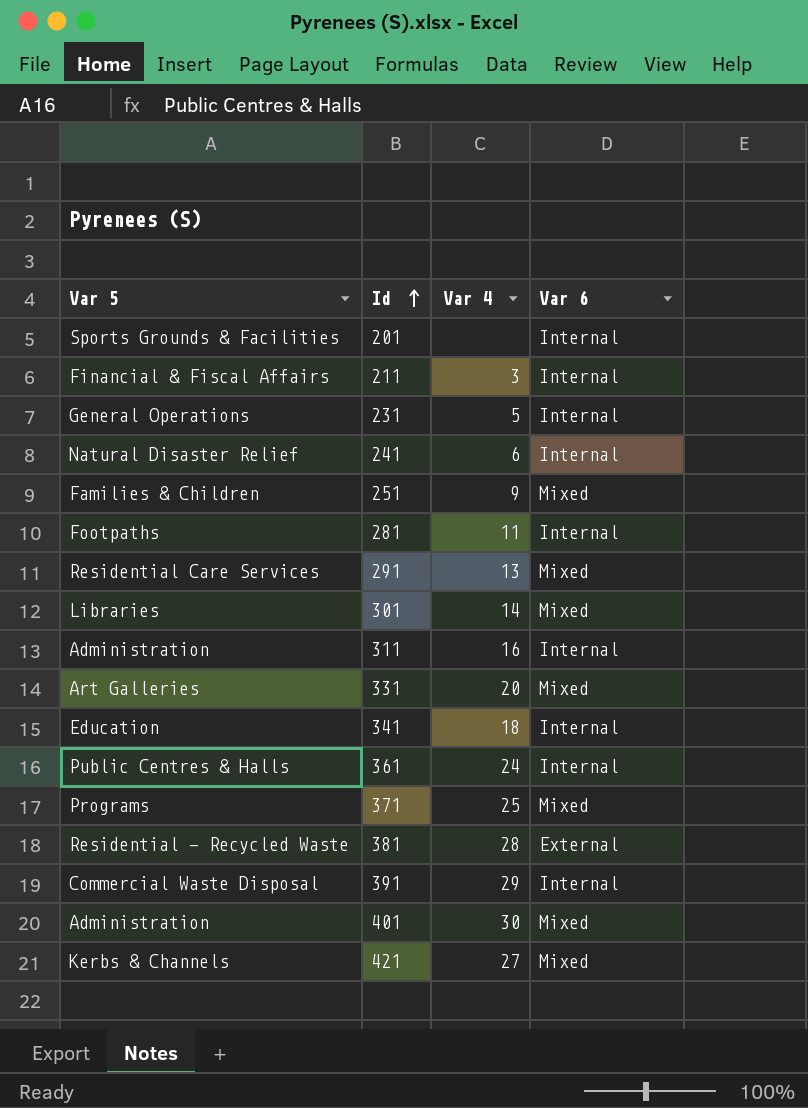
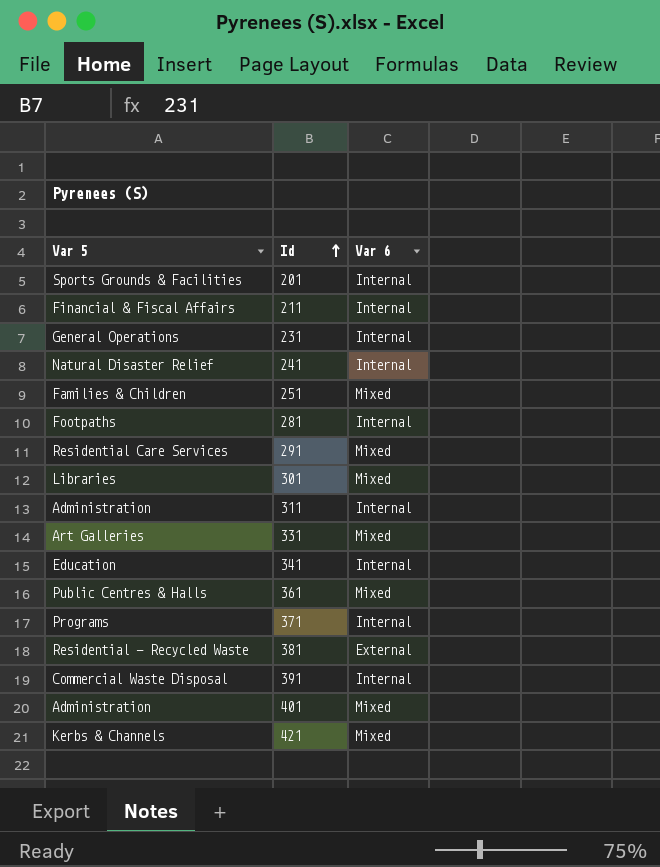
column Var 4 | position: 3 -> none
361 | Var 6: Internal -> Mixed
371 | Var 6: Mixed -> Internal

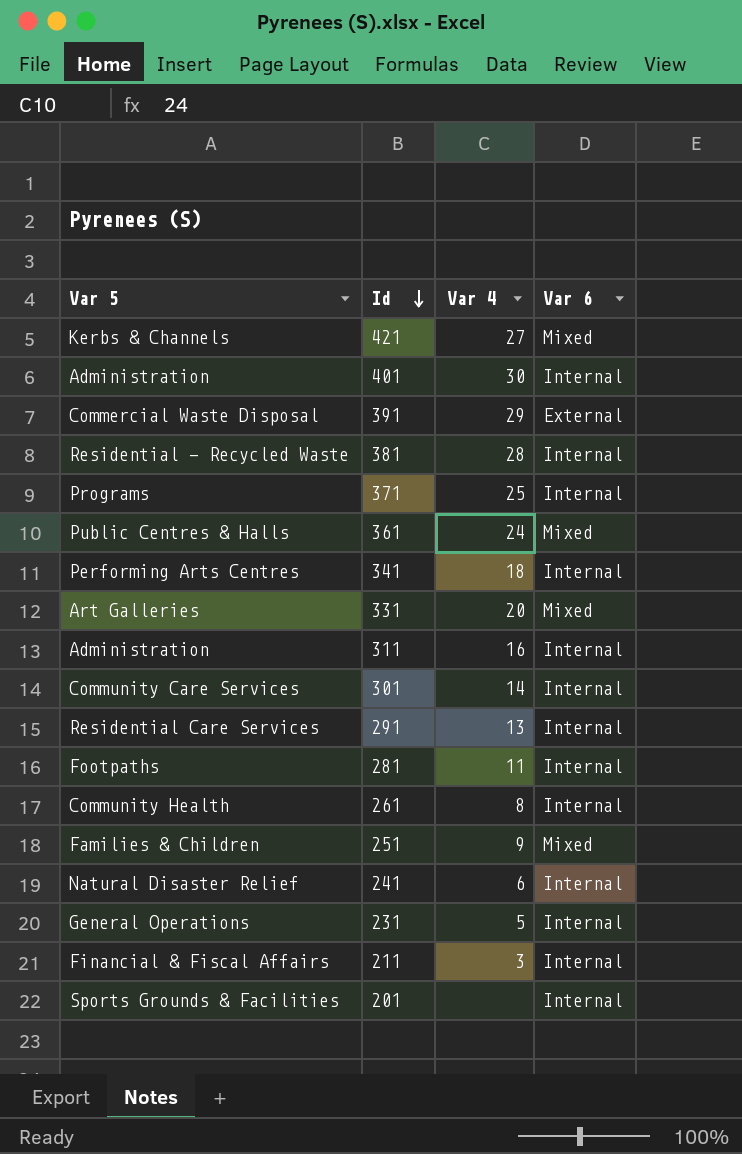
row order: Id ascending -> Id descending
column Var 4 | position: none -> 3
401 | Var 6: Mixed -> Internal
391 | Var 6: Internal -> External
381 | Var 6: External -> Internal
341 | Var 5: Education -> Performing Arts Centres
301 | Var 5: Libraries -> Community Care Services
301 | Var 6: Mixed -> Internal
291 | Var 6: Mixed -> Internal
row 261: none -> Community Health | 8 | Internal

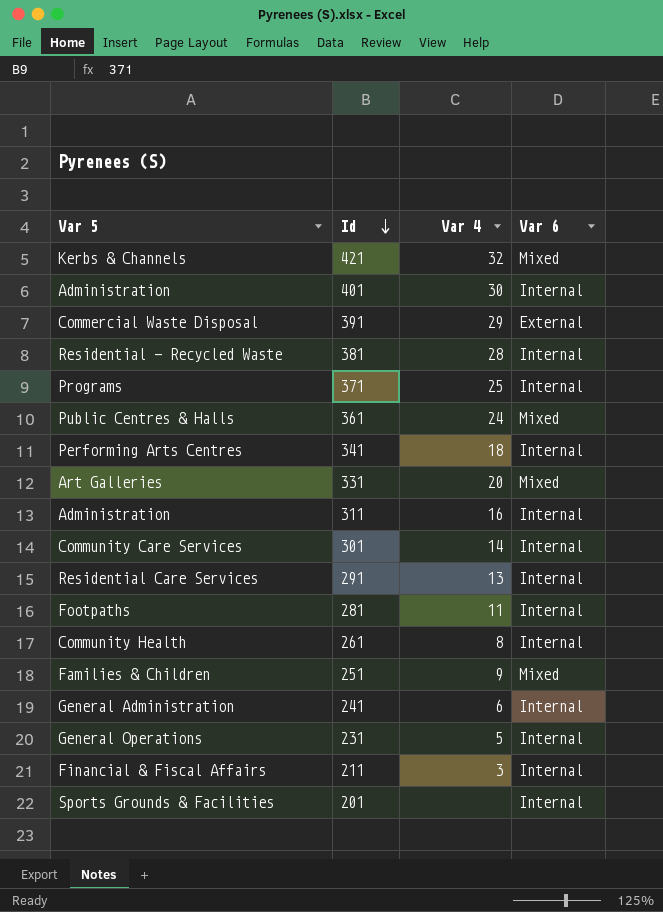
421 | Var 4: 27 -> 32
241 | Var 5: Natural Disaster Relief -> General Administration

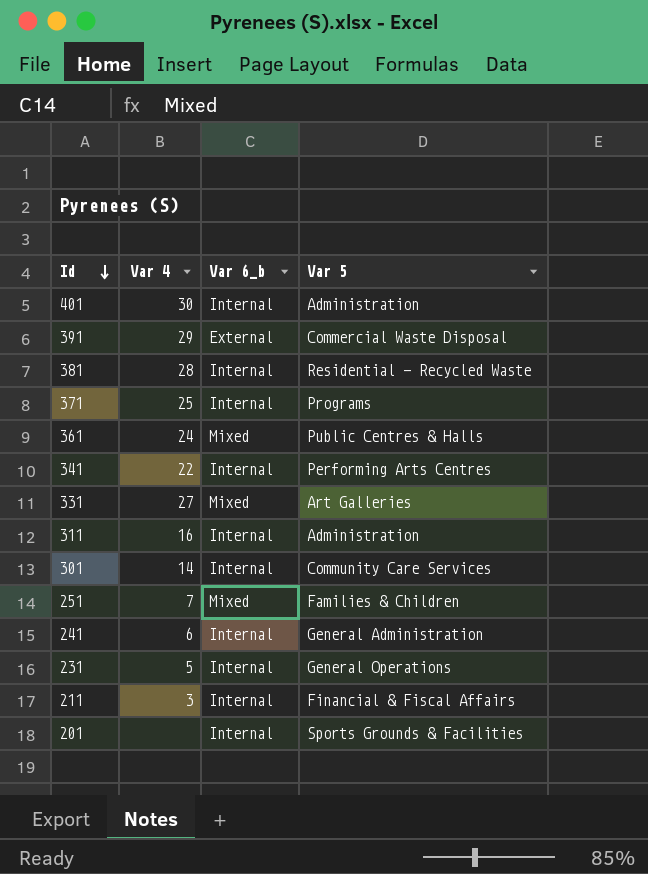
column name: Var 6 -> Var 6_b
column Var 5 | position: 1 -> 4
row 421: Kerbs & Channels | 32 | Mixed -> none
row 291: Residential Care Services | 13 | Internal -> none
row 281: Footpaths | 11 | Internal -> none
row 261: Community Health | 8 | Internal -> none
341 | Var 4: 18 -> 22
331 | Var 4: 20 -> 27
251 | Var 4: 9 -> 7

